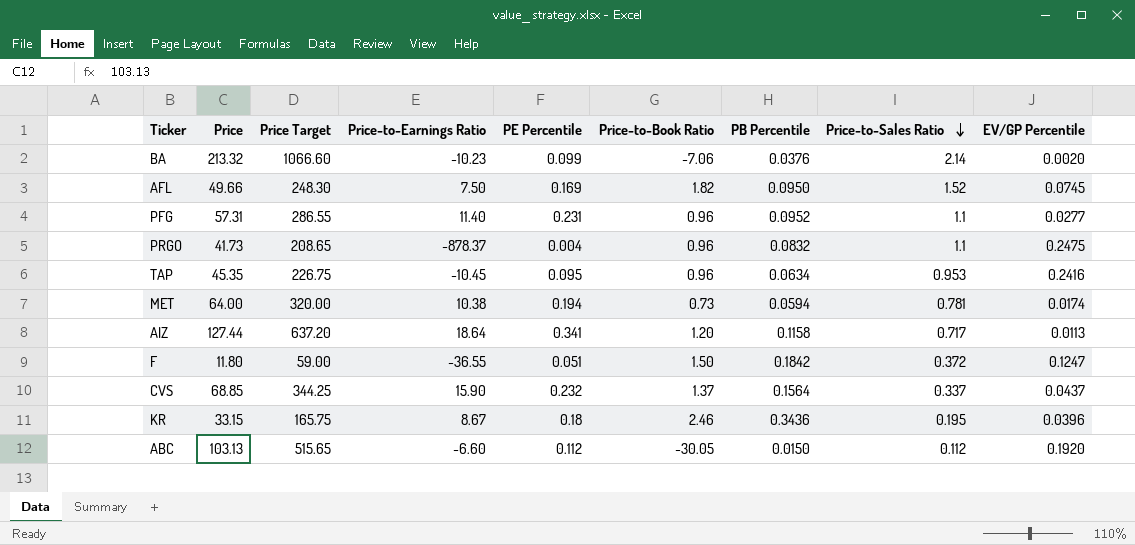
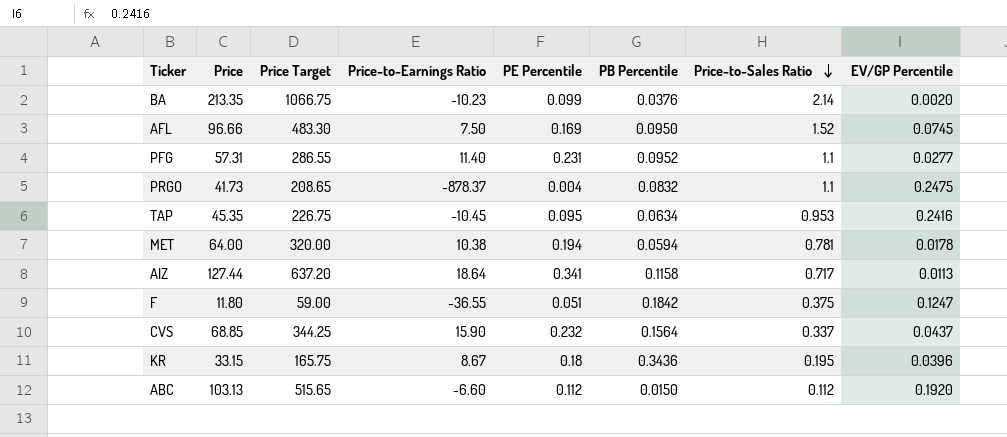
column Price-to-Book Ratio | position: 6 -> none
BA | Price: 213.32 -> 213.35
BA | Price Target: 1066.60 -> 1066.75
AFL | Price: 49.66 -> 96.66
AFL | Price Target: 248.30 -> 483.30
MET | EV/GP Percentile: 0.0174 -> 0.0178
F | Price-to-Sales Ratio: 0.372 -> 0.375

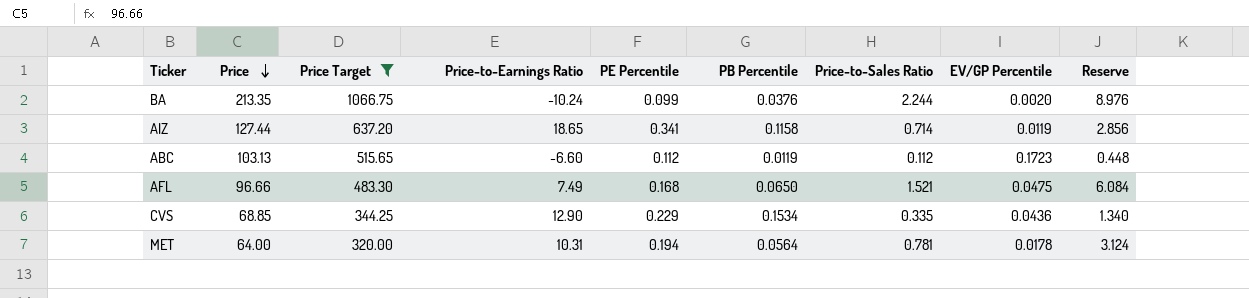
filter: none -> Price Target >= 320.00
row order: Price-to-Sales Ratio descending -> Price descending
column Reserve | formula: none -> [Price-to-Sales Ratio] * 4
BA | Price-to-Earnings Ratio: -10.23 -> -10.24
BA | Price-to-Sales Ratio: 2.14 -> 2.244
AIZ | Price-to-Earnings Ratio: 18.64 -> 18.65
AIZ | Price-to-Sales Ratio: 0.717 -> 0.714
AIZ | EV/GP Percentile: 0.0113 -> 0.0119
ABC | PB Percentile: 0.0150 -> 0.0119
ABC | EV/GP Percentile: 0.1920 -> 0.1723
AFL | Price-to-Earnings Ratio: 7.50 -> 7.49
AFL | PE Percentile: 0.169 -> 0.168
AFL | PB Percentile: 0.0950 -> 0.0650
AFL | Price-to-Sales Ratio: 1.52 -> 1.521
AFL | EV/GP Percentile: 0.0745 -> 0.0475
CVS | Price-to-Earnings Ratio: 15.90 -> 12.90
CVS | PE Percentile: 0.232 -> 0.229
CVS | PB Percentile: 0.1564 -> 0.1534
CVS | Price-to-Sales Ratio: 0.337 -> 0.335
CVS | EV/GP Percentile: 0.0437 -> 0.0436
MET | Price-to-Earnings Ratio: 10.38 -> 10.31
MET | PB Percentile: 0.0594 -> 0.0564

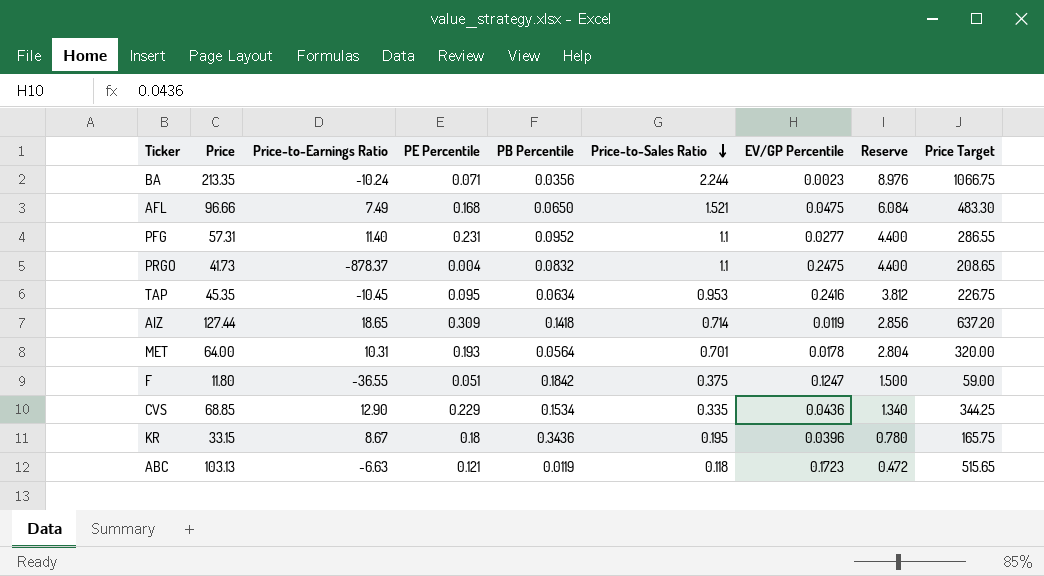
filter: Price Target >= 320.00 -> none
row order: Price descending -> Price-to-Sales Ratio descending
column Price Target | position: 3 -> 9
BA | PE Percentile: 0.099 -> 0.071
BA | PB Percentile: 0.0376 -> 0.0356
BA | EV/GP Percentile: 0.0020 -> 0.0023
AIZ | PE Percentile: 0.341 -> 0.309
AIZ | PB Percentile: 0.1158 -> 0.1418
MET | PE Percentile: 0.194 -> 0.193
MET | Price-to-Sales Ratio: 0.781 -> 0.701
MET | Reserve: 3.124 -> 2.804
ABC | Price-to-Earnings Ratio: -6.60 -> -6.63
ABC | PE Percentile: 0.112 -> 0.121
ABC | Price-to-Sales Ratio: 0.112 -> 0.118
ABC | Reserve: 0.448 -> 0.472

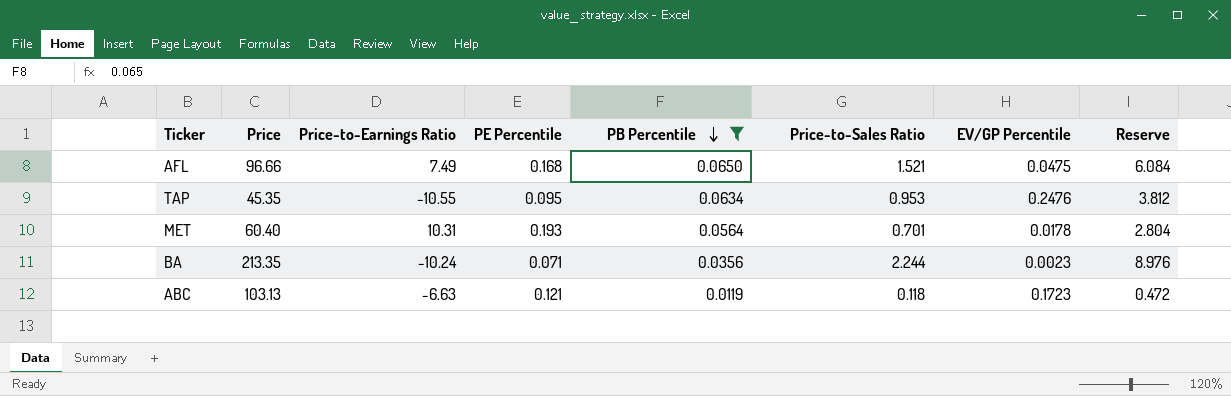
filter: none -> PB Percentile <= 0.0650
row order: Price-to-Sales Ratio descending -> PB Percentile descending
column Price Target | formula: [Price] * 5 -> none
TAP | Price-to-Earnings Ratio: -10.45 -> -10.55
TAP | EV/GP Percentile: 0.2416 -> 0.2476
MET | Price: 64.00 -> 60.40

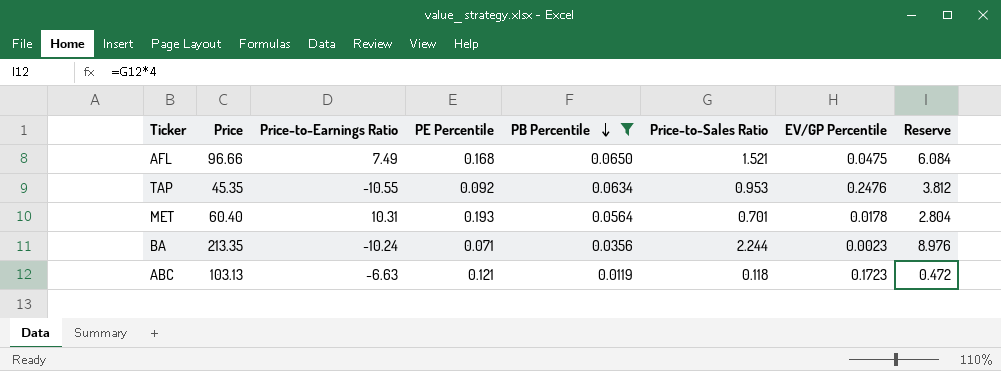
TAP | PE Percentile: 0.095 -> 0.092

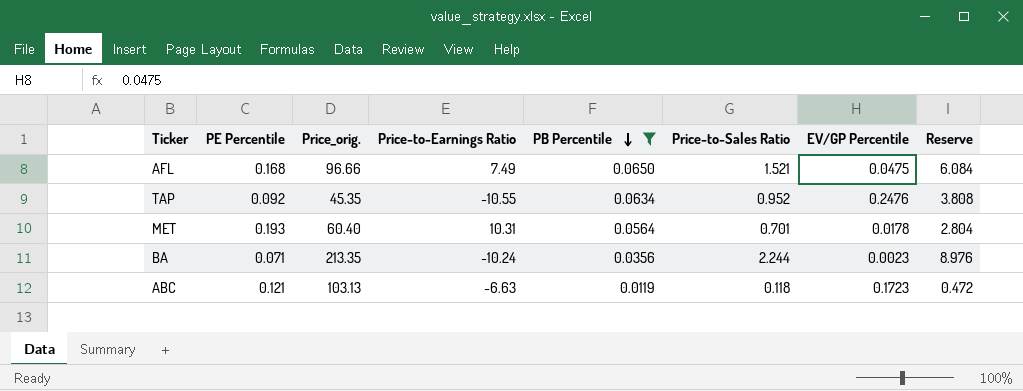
column PE Percentile | position: 4 -> 2
column name: Price -> Price_orig.
TAP | Price-to-Sales Ratio: 0.953 -> 0.952
TAP | Reserve: 3.812 -> 3.808

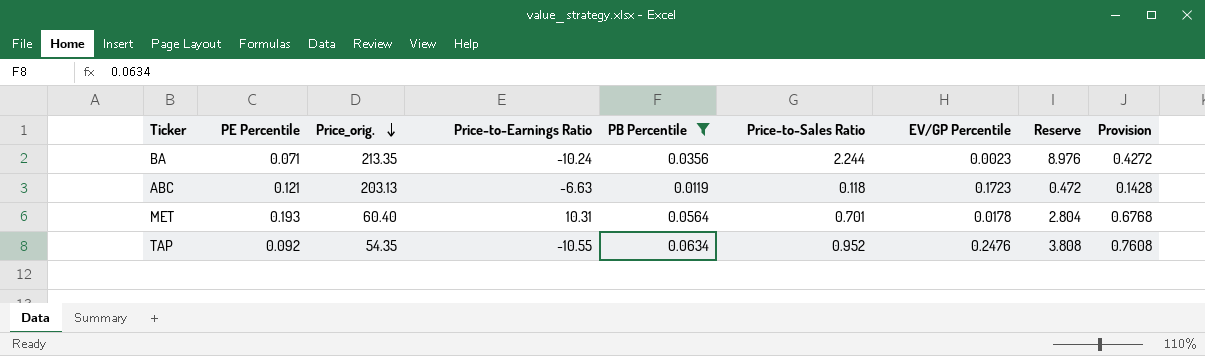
row order: PB Percentile descending -> Price_orig. descending
column Provision | formula: none -> [PB Percentile] * 12
row AFL: 0.168 | 96.66 | 7.49 | 0.0650 | 1.521 | 0.0475 | 6.084 -> none
ABC | Price_orig.: 103.13 -> 203.13
TAP | Price_orig.: 45.35 -> 54.35

